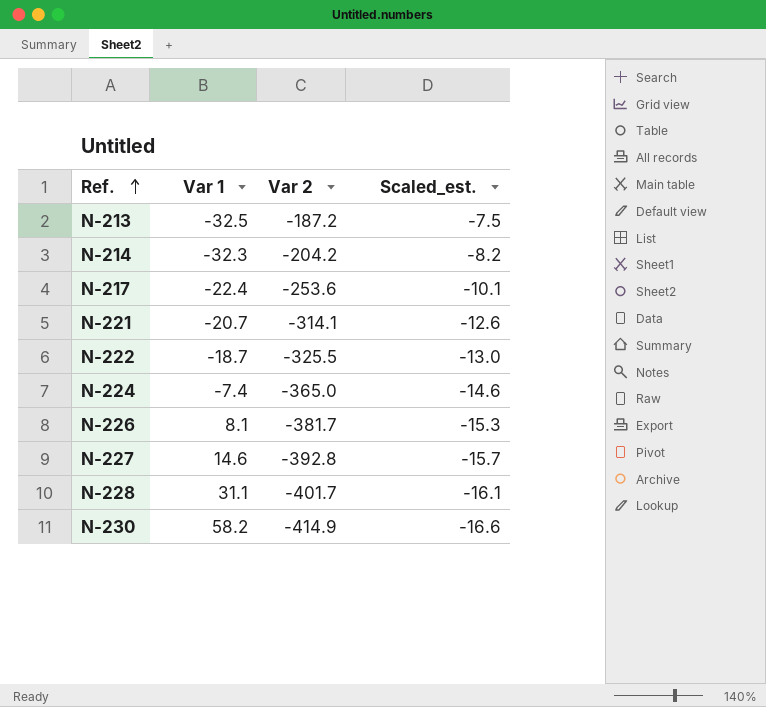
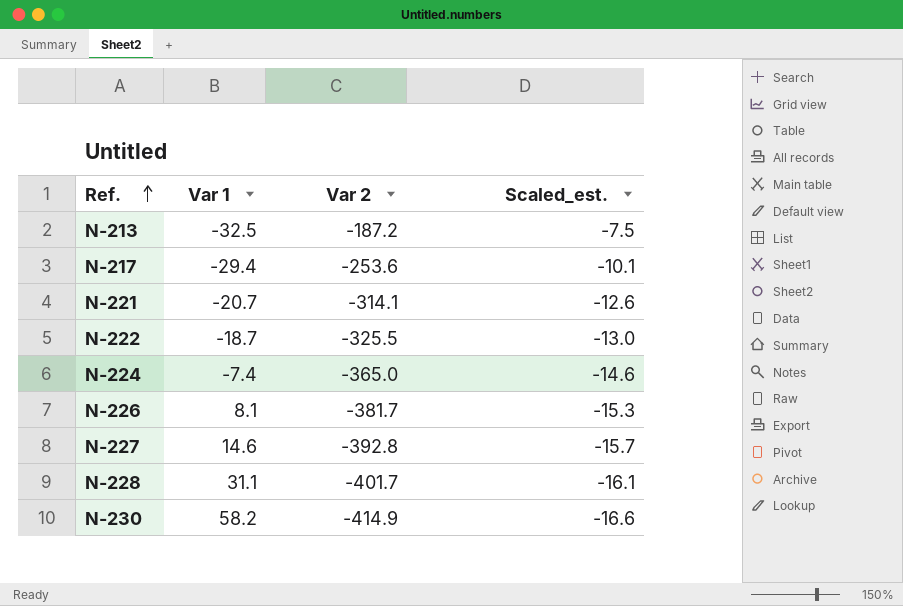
row N-214: -32.3 | -204.2 | -8.2 -> none
N-217 | Var 1: -22.4 -> -29.4

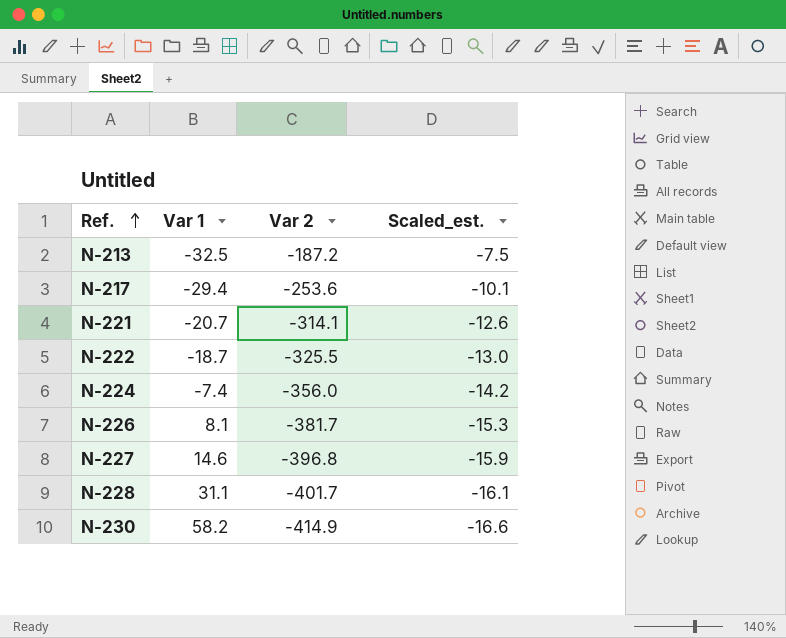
N-224 | Var 2: -365.0 -> -356.0
N-224 | Scaled_est.: -14.6 -> -14.2
N-227 | Var 2: -392.8 -> -396.8
N-227 | Scaled_est.: -15.7 -> -15.9

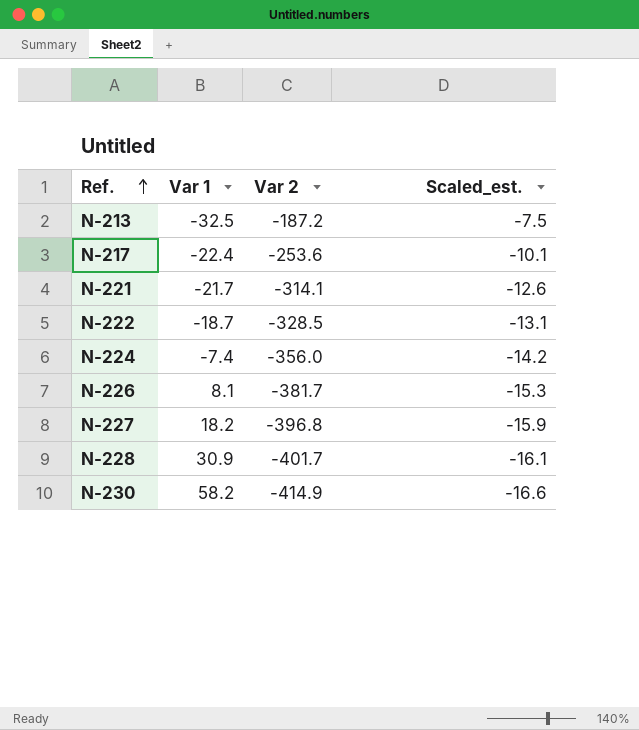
N-217 | Var 1: -29.4 -> -22.4
N-221 | Var 1: -20.7 -> -21.7
N-222 | Var 2: -325.5 -> -328.5
N-222 | Scaled_est.: -13.0 -> -13.1
N-227 | Var 1: 14.6 -> 18.2
N-228 | Var 1: 31.1 -> 30.9

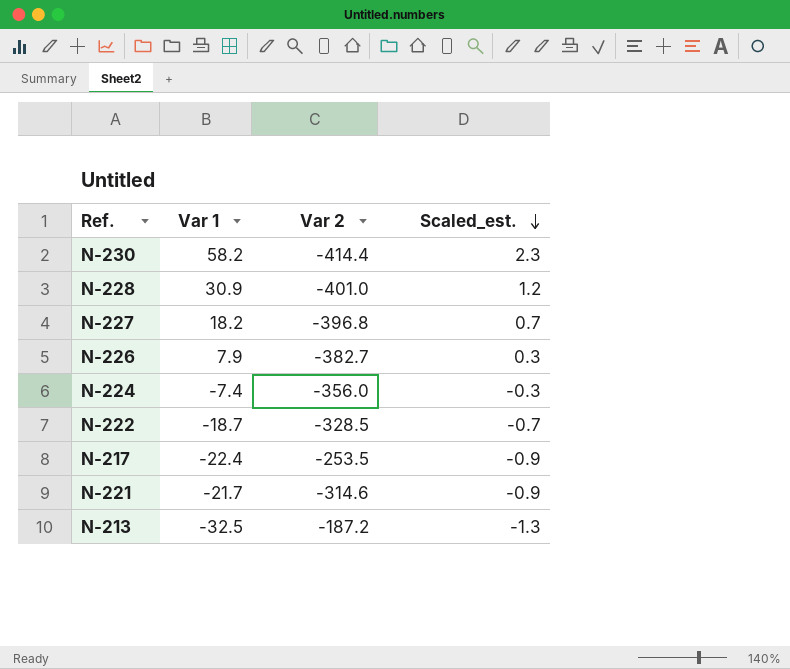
row order: Ref. ascending -> Scaled_est. descending
column Scaled_est. | formula: [Var 2] * 0.04 -> [Var 1] * 0.04
N-230 | Var 2: -414.9 -> -414.4
N-228 | Var 2: -401.7 -> -401.0
N-226 | Var 1: 8.1 -> 7.9
N-226 | Var 2: -381.7 -> -382.7
N-217 | Var 2: -253.6 -> -253.5
N-221 | Var 2: -314.1 -> -314.6

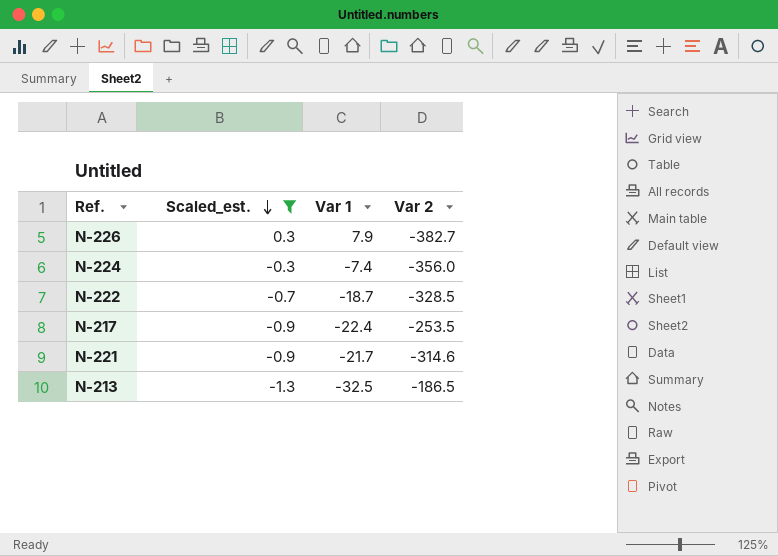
filter: none -> Scaled_est. <= 0.3
column Scaled_est. | position: 4 -> 2
N-213 | Var 2: -187.2 -> -186.5

